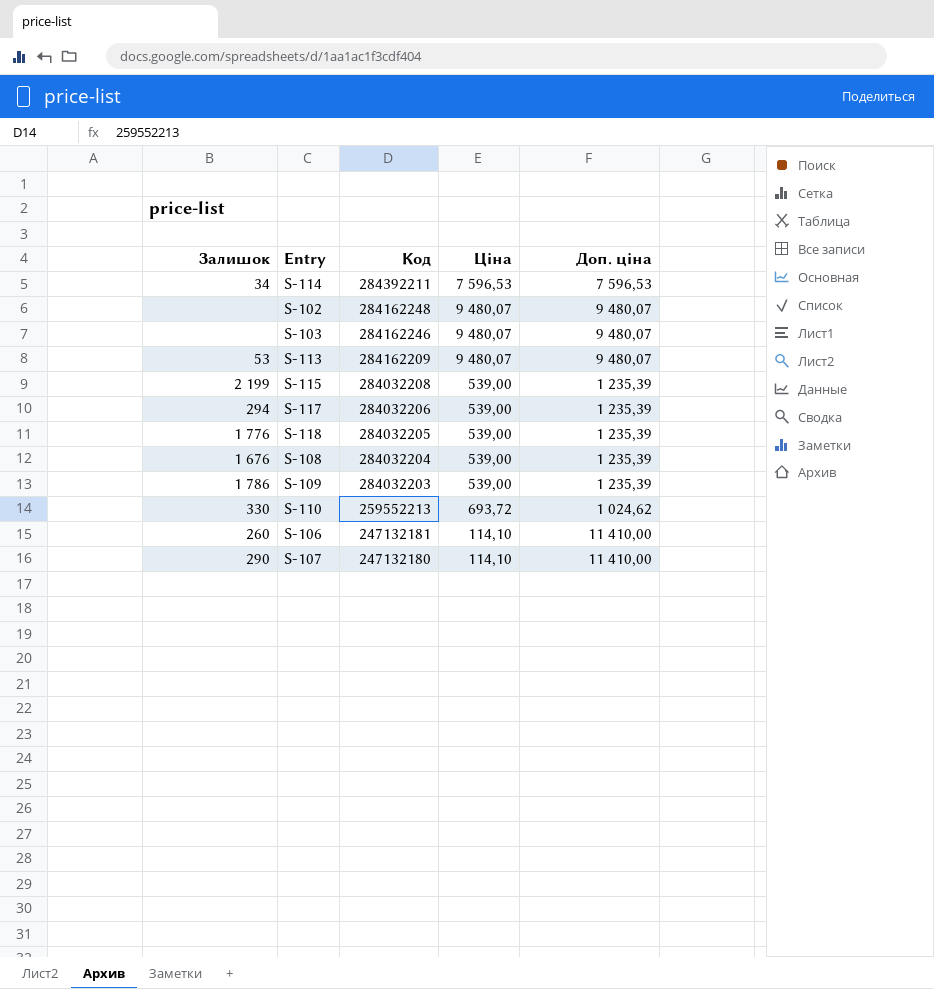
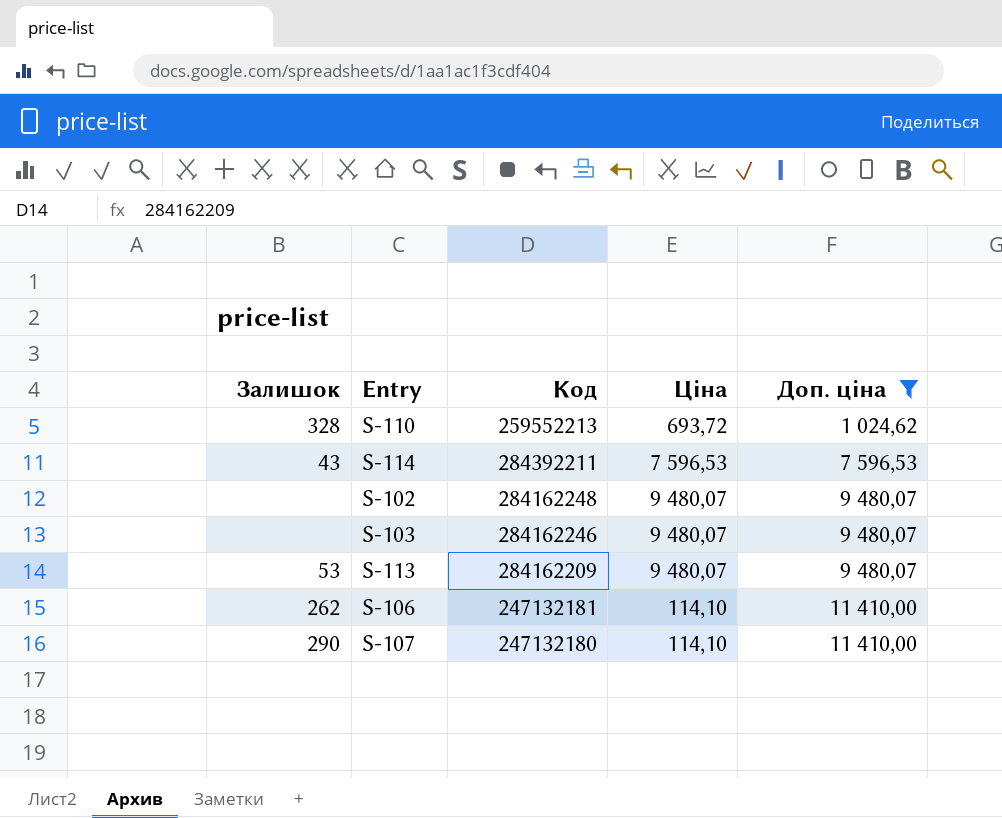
filter: none -> Доп. ціна != 1 235,39
row order: Код descending -> Доп. ціна ascending
S-110 | Залишок: 330 -> 328
S-114 | Залишок: 34 -> 43
S-106 | Залишок: 260 -> 262

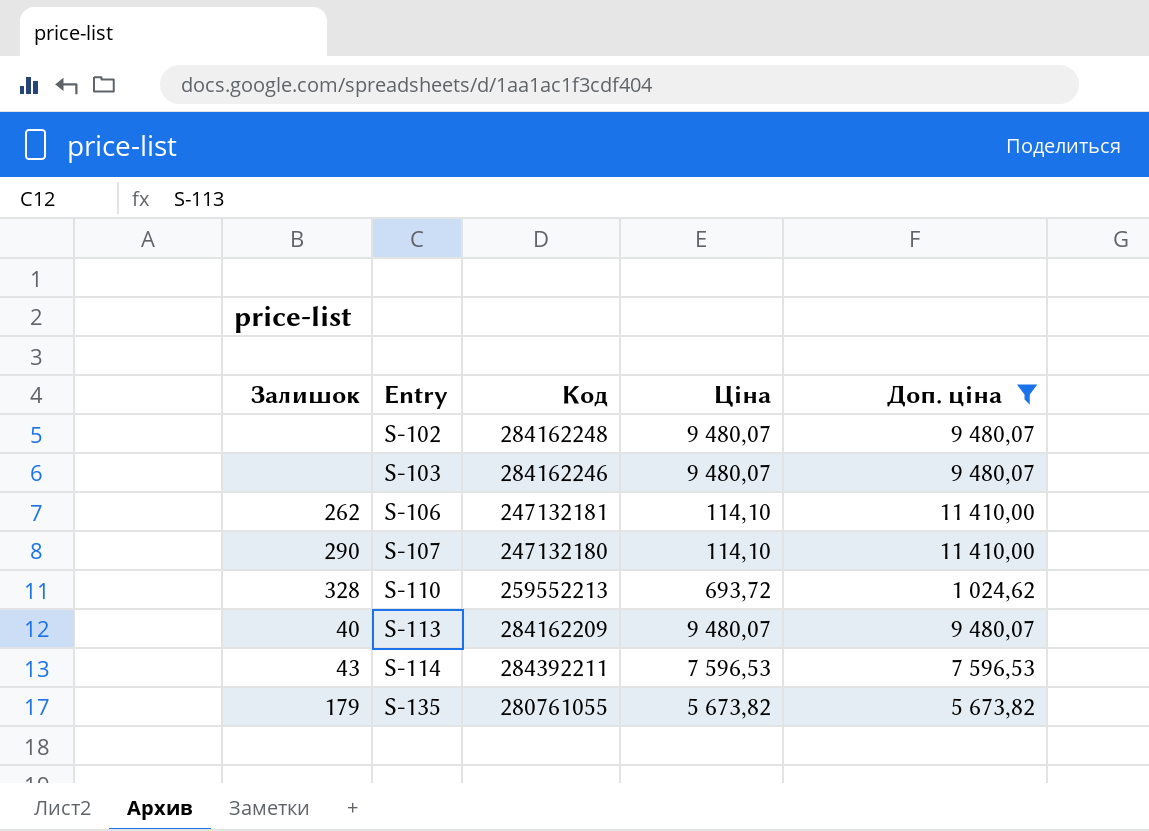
row order: Доп. ціна ascending -> Entry ascending
S-113 | Залишок: 53 -> 40
row S-135: none -> 179 | 280761055 | 5 673,82 | 5 673,82

